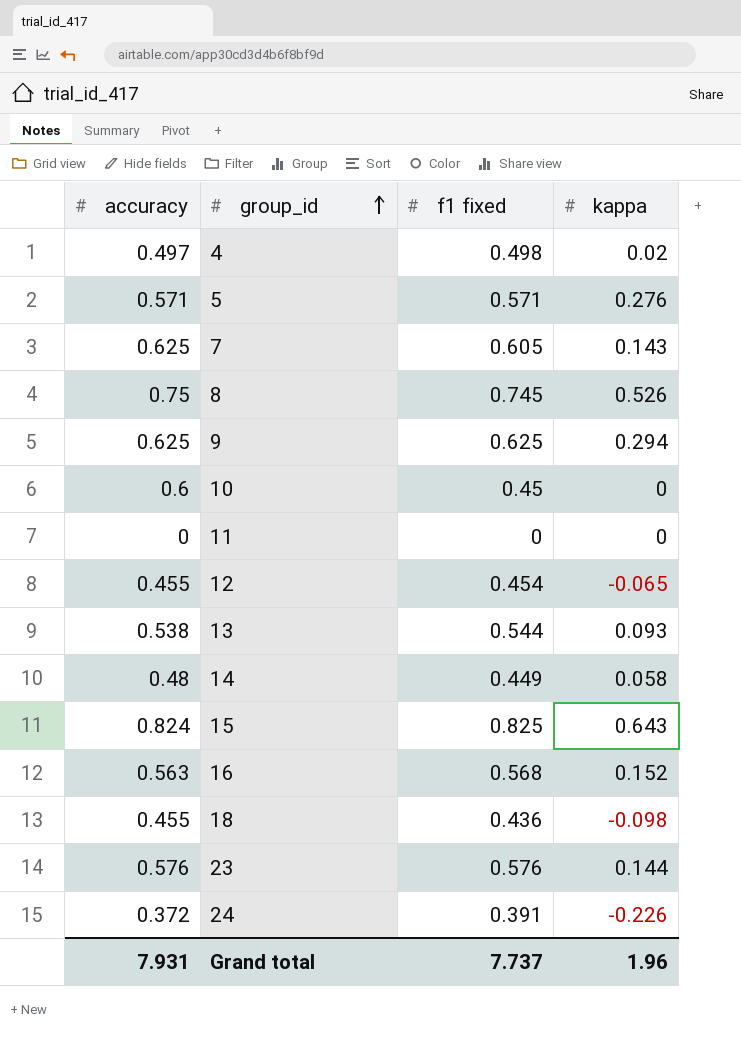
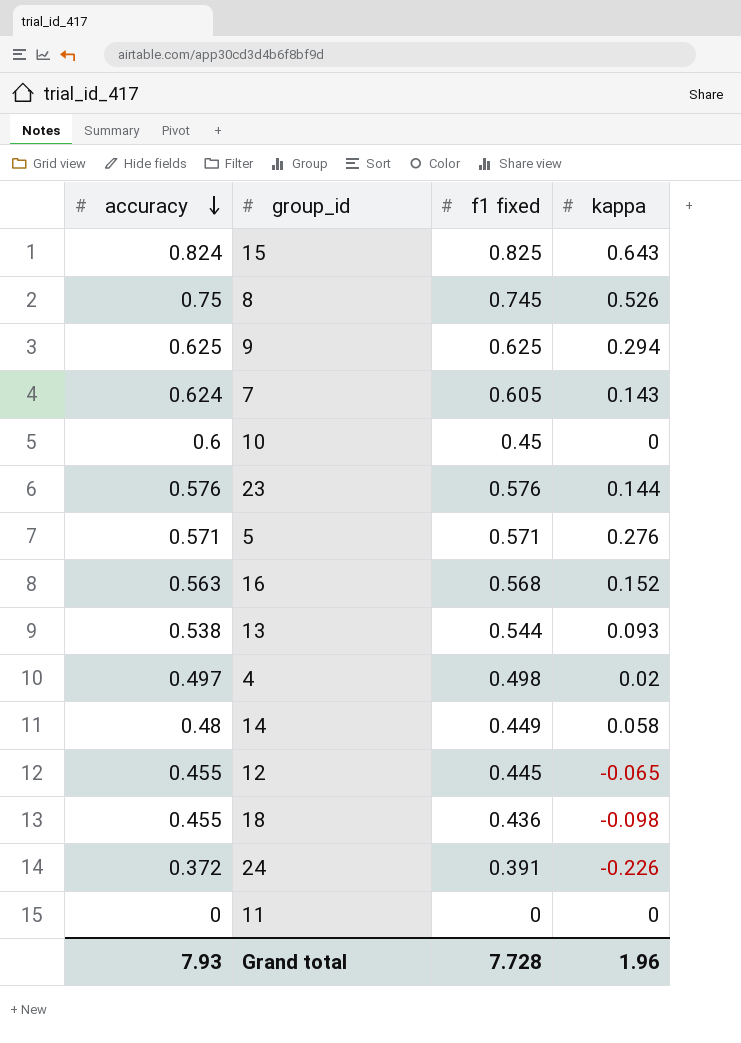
row order: group_id ascending -> accuracy descending
7 | accuracy: 0.625 -> 0.624
12 | f1 fixed: 0.454 -> 0.445
Grand total | accuracy: 7.931 -> 7.93
Grand total | f1 fixed: 7.737 -> 7.728

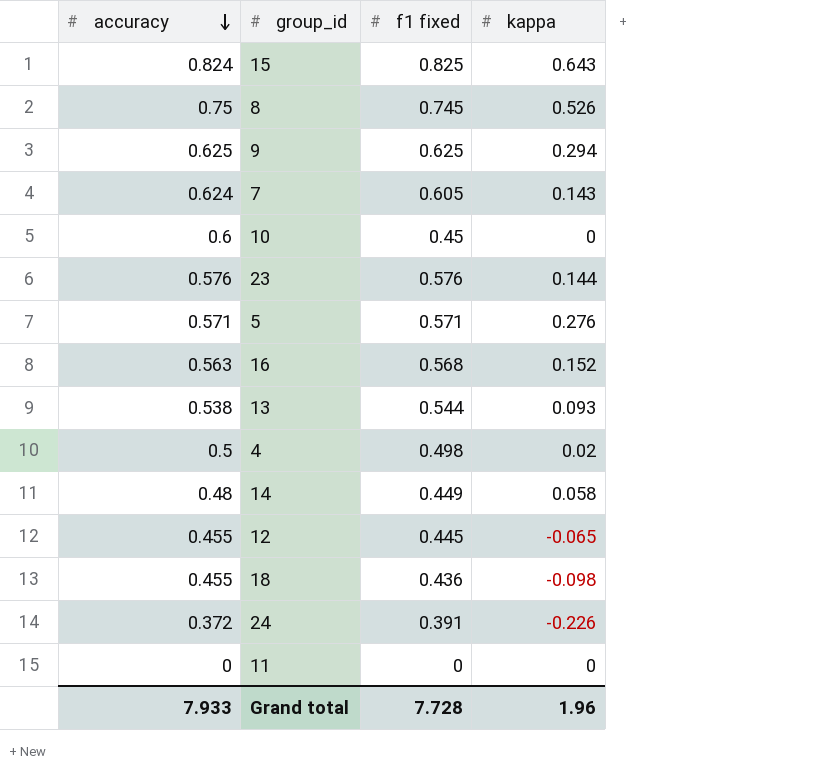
4 | accuracy: 0.497 -> 0.5
Grand total | accuracy: 7.93 -> 7.933

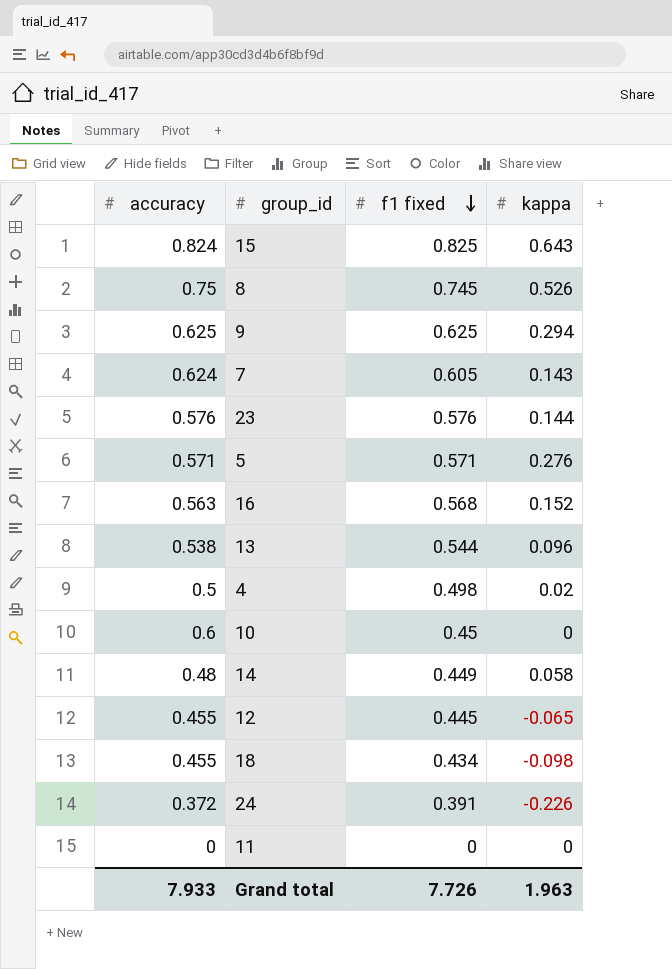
row order: accuracy descending -> f1 fixed descending
13 | kappa: 0.093 -> 0.096
18 | f1 fixed: 0.436 -> 0.434
Grand total | f1 fixed: 7.728 -> 7.726
Grand total | kappa: 1.96 -> 1.963

